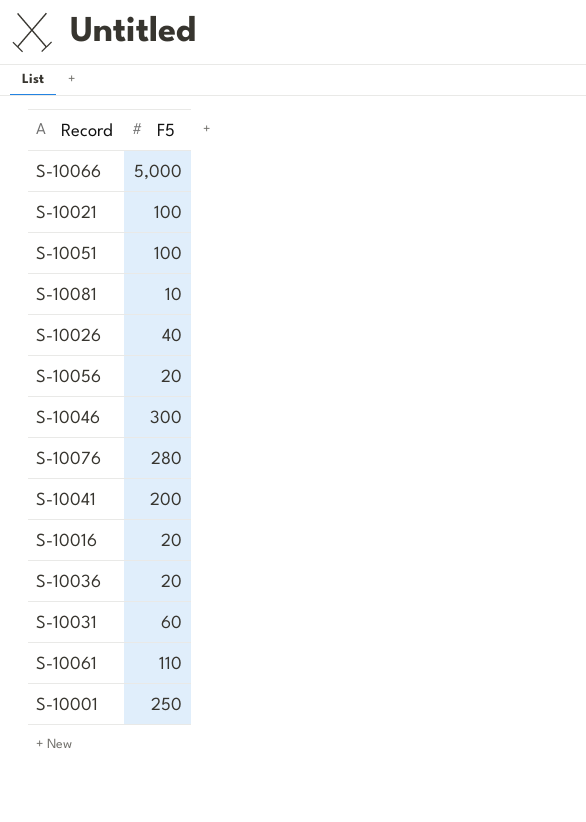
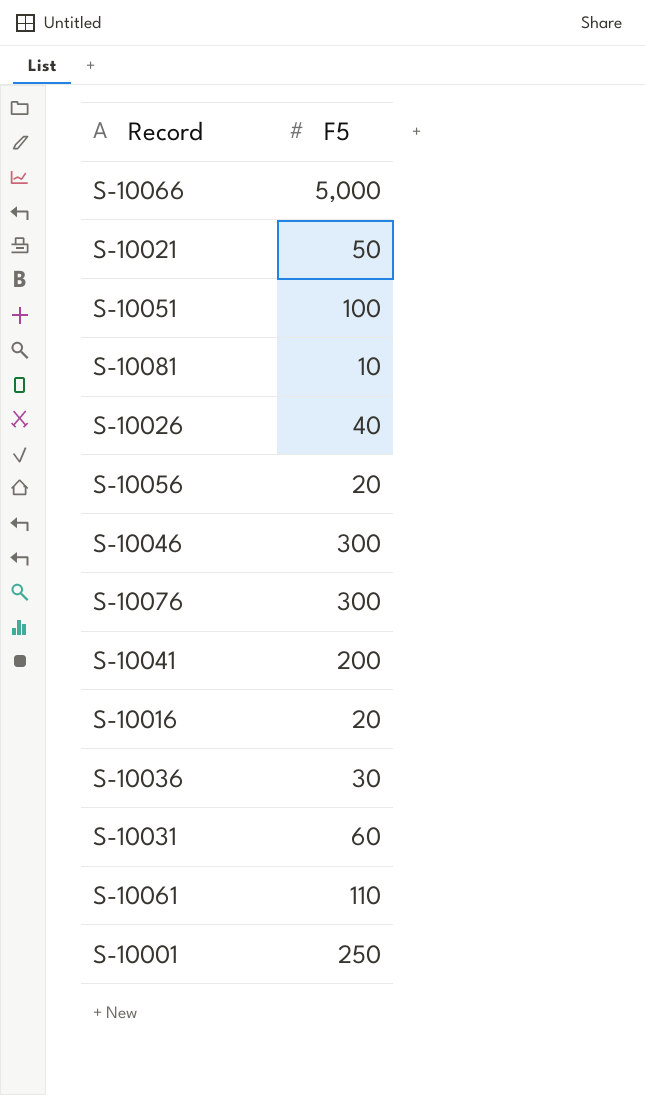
S-10021 | F5: 100 -> 50
S-10076 | F5: 280 -> 300
S-10036 | F5: 20 -> 30

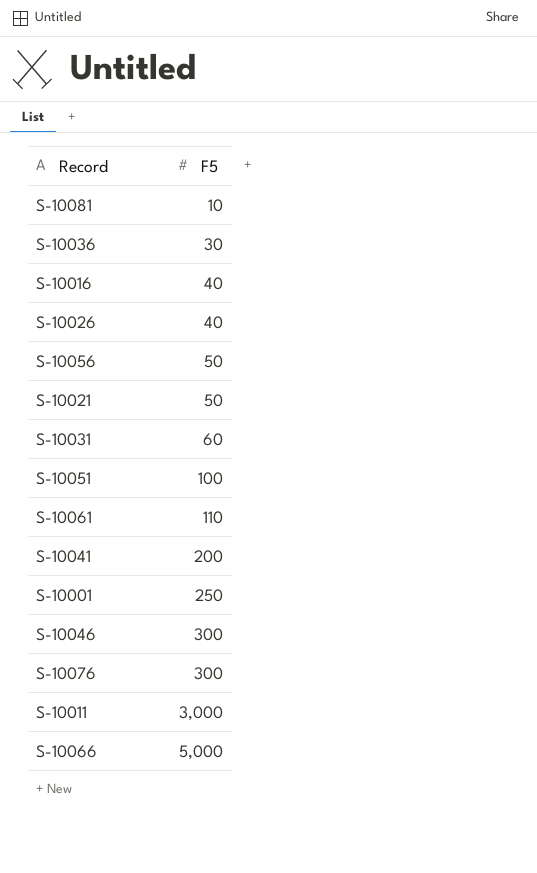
row order: none -> F5 ascending
S-10016 | F5: 20 -> 40
S-10056 | F5: 20 -> 50
row S-10011: none -> 3,000

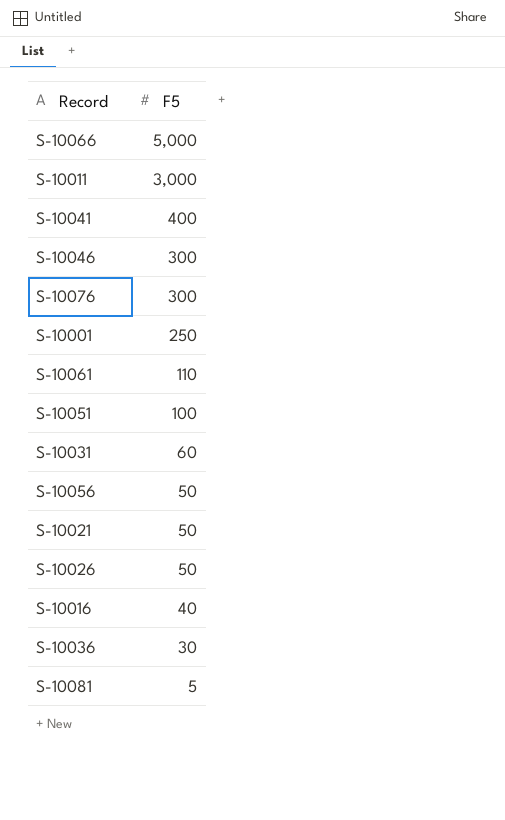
row order: F5 ascending -> F5 descending
S-10041 | F5: 200 -> 400
S-10026 | F5: 40 -> 50
S-10081 | F5: 10 -> 5

